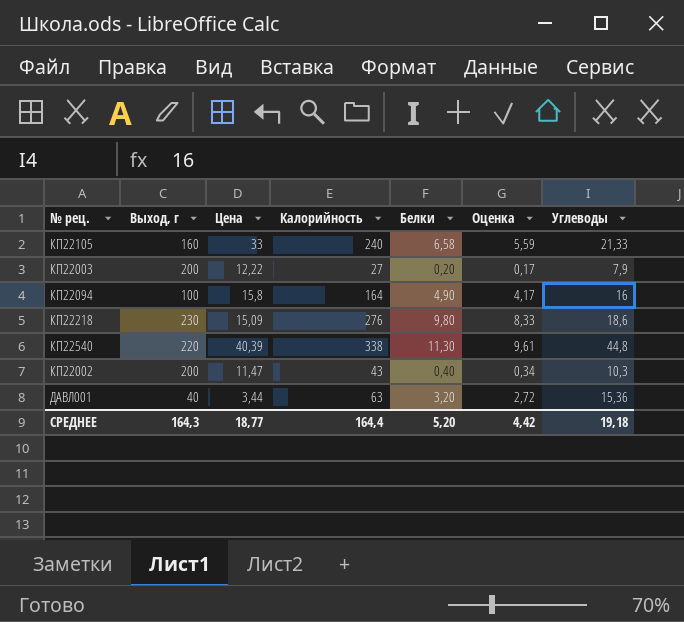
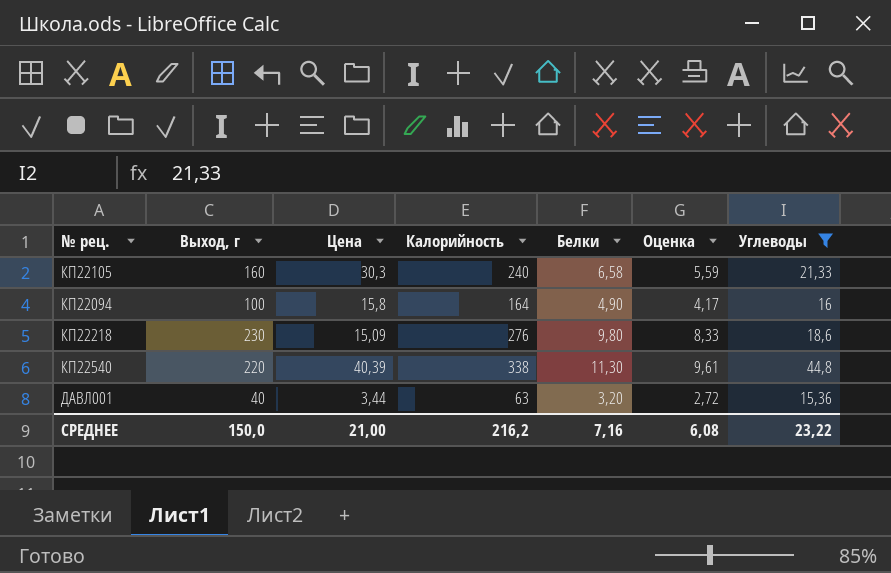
filter: none -> Углеводы >= 15,36
КП22105 | Цена: 33 -> 30,3
СРЕДНЕЕ | Выход, г: 164,3 -> 150,0
СРЕДНЕЕ | Цена: 18,77 -> 21,00
СРЕДНЕЕ | Калорийность: 164,4 -> 216,2
СРЕДНЕЕ | Белки: 5,20 -> 7,16
СРЕДНЕЕ | Оценка: 4,42 -> 6,08
СРЕДНЕЕ | Углеводы: 19,18 -> 23,22

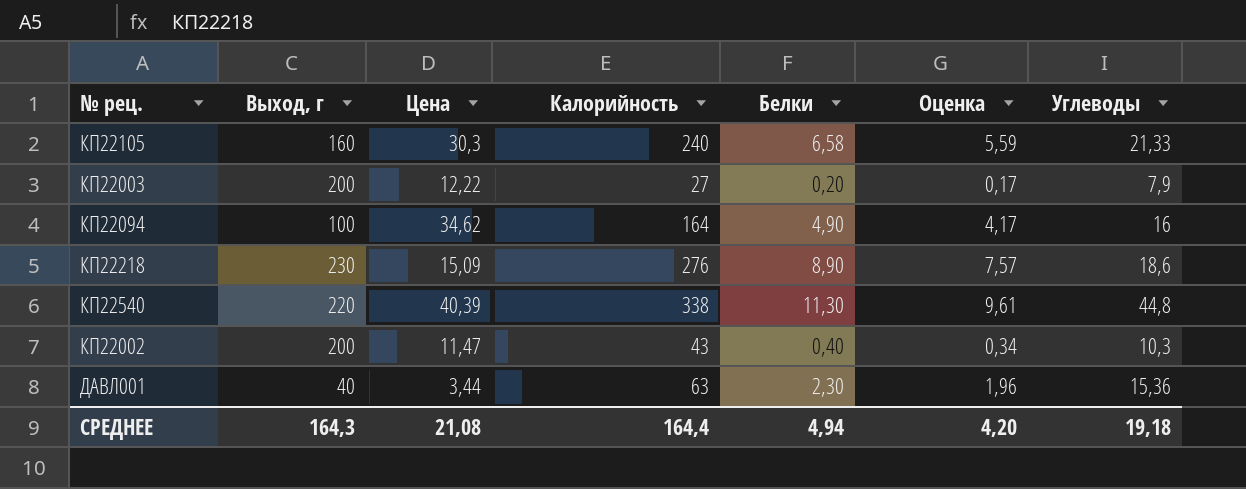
filter: Углеводы >= 15,36 -> none
КП22094 | Цена: 15,8 -> 34,62
КП22218 | Белки: 9,80 -> 8,90
КП22218 | Оценка: 8,33 -> 7,57
ДАВЛ001 | Белки: 3,20 -> 2,30
ДАВЛ001 | Оценка: 2,72 -> 1,96
СРЕДНЕЕ | Выход, г: 150,0 -> 164,3
СРЕДНЕЕ | Цена: 21,00 -> 21,08
СРЕДНЕЕ | Калорийность: 216,2 -> 164,4
СРЕДНЕЕ | Белки: 7,16 -> 4,94
СРЕДНЕЕ | Оценка: 6,08 -> 4,20
СРЕДНЕЕ | Углеводы: 23,22 -> 19,18

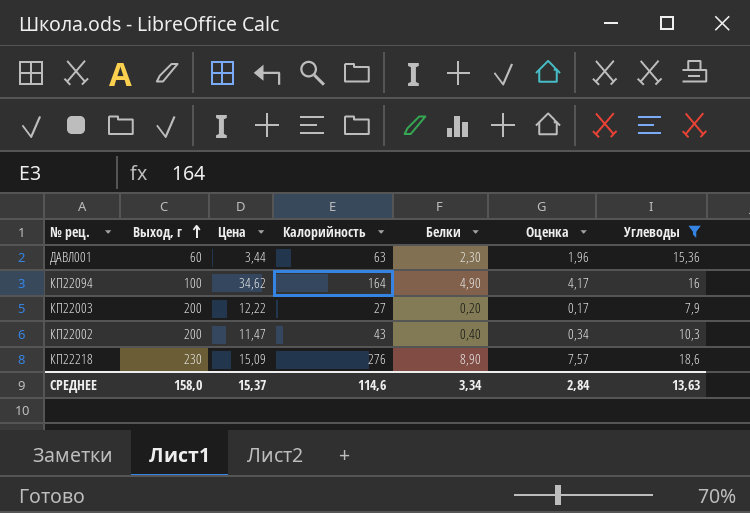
filter: none -> Углеводы <= 18,6
row order: none -> Выход, г ascending
ДАВЛ001 | Выход, г: 40 -> 60
СРЕДНЕЕ | Выход, г: 164,3 -> 158,0
СРЕДНЕЕ | Цена: 21,08 -> 15,37
СРЕДНЕЕ | Калорийность: 164,4 -> 114,6
СРЕДНЕЕ | Белки: 4,94 -> 3,34
СРЕДНЕЕ | Оценка: 4,20 -> 2,84
СРЕДНЕЕ | Углеводы: 19,18 -> 13,63

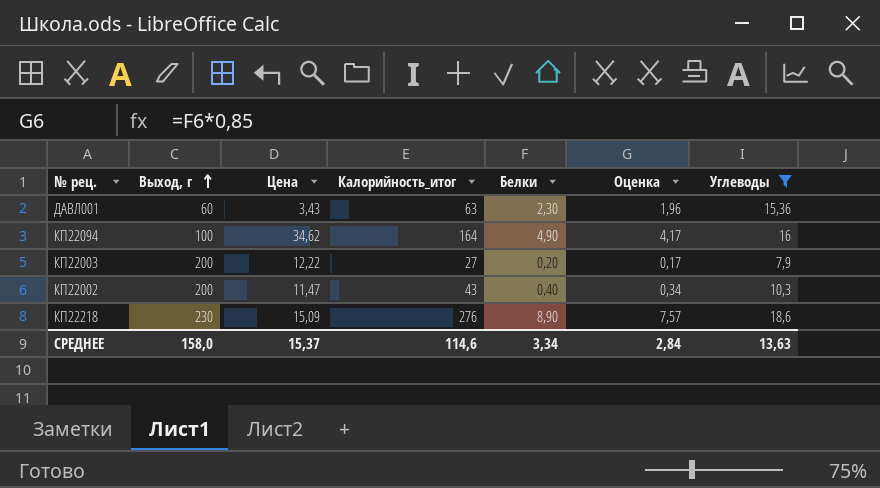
column name: Калорийность -> Калорийность_итог
ДАВЛ001 | Цена: 3,44 -> 3,43

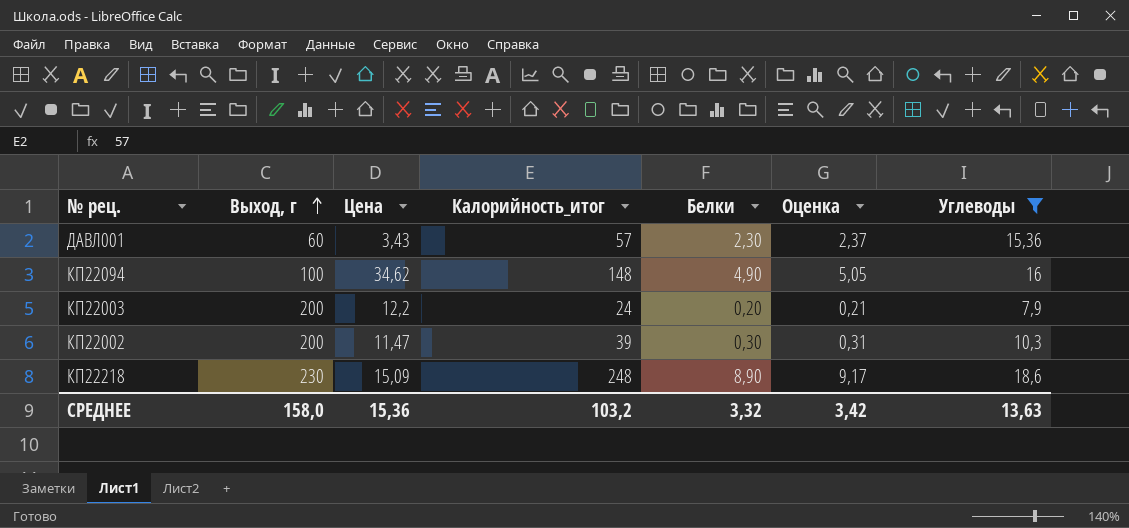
column Оценка | formula: [Белки] * 0,85 -> [Белки] * 1,03
ДАВЛ001 | Калорийность_итог: 63 -> 57
КП22094 | Калорийность_итог: 164 -> 148
КП22003 | Цена: 12,22 -> 12,2
КП22003 | Калорийность_итог: 27 -> 24
КП22002 | Калорийность_итог: 43 -> 39
КП22002 | Белки: 0,40 -> 0,30
КП22218 | Калорийность_итог: 276 -> 248
СРЕДНЕЕ | Цена: 15,37 -> 15,36
СРЕДНЕЕ | Калорийность_итог: 114,6 -> 103,2
СРЕДНЕЕ | Белки: 3,34 -> 3,32
СРЕДНЕЕ | Оценка: 2,84 -> 3,42

